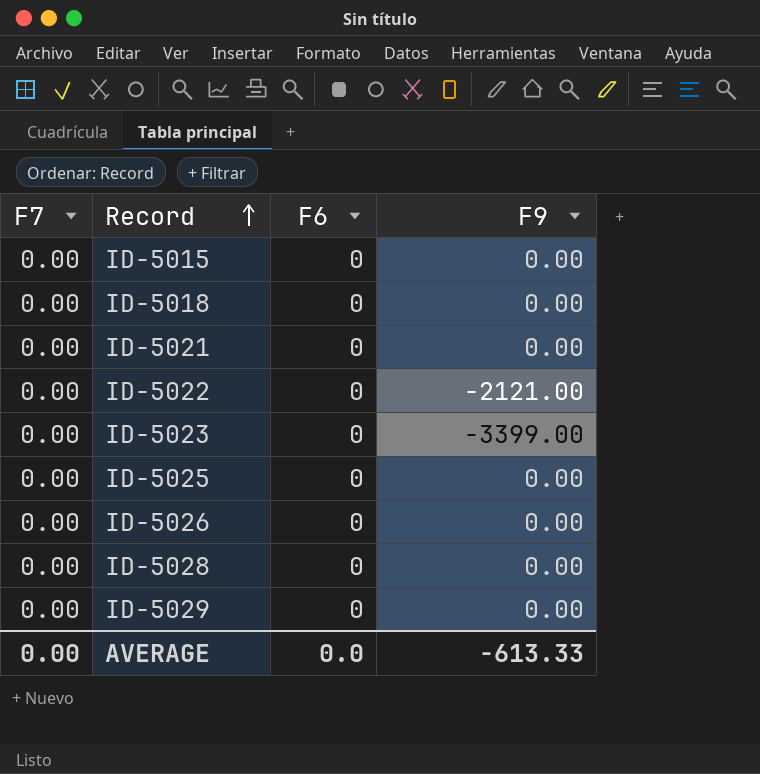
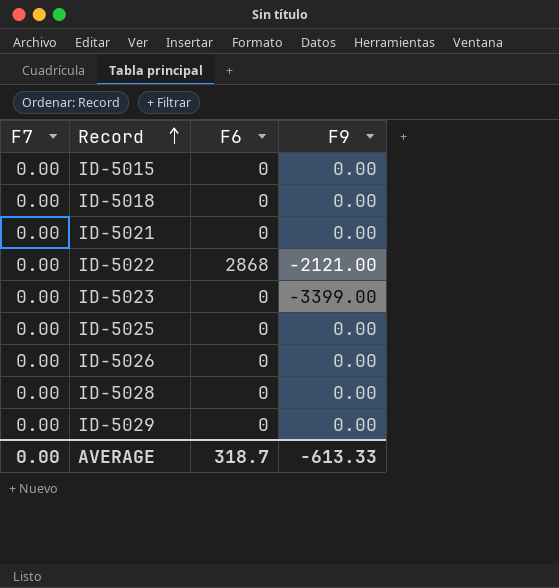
ID-5022 | F6: 0 -> 2868
AVERAGE | F6: 0.0 -> 318.7

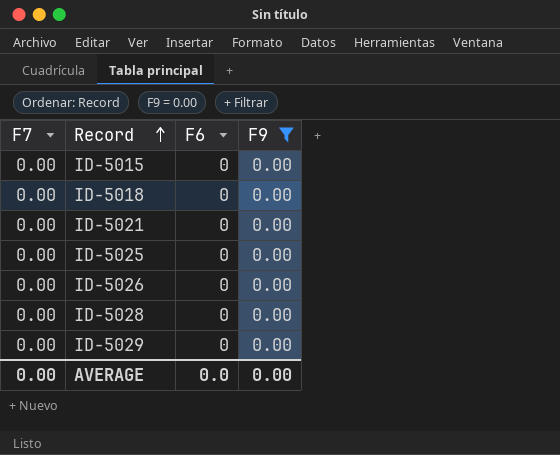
filter: none -> F9 = 0.00
AVERAGE | F6: 318.7 -> 0.0
AVERAGE | F9: -613.33 -> 0.00

